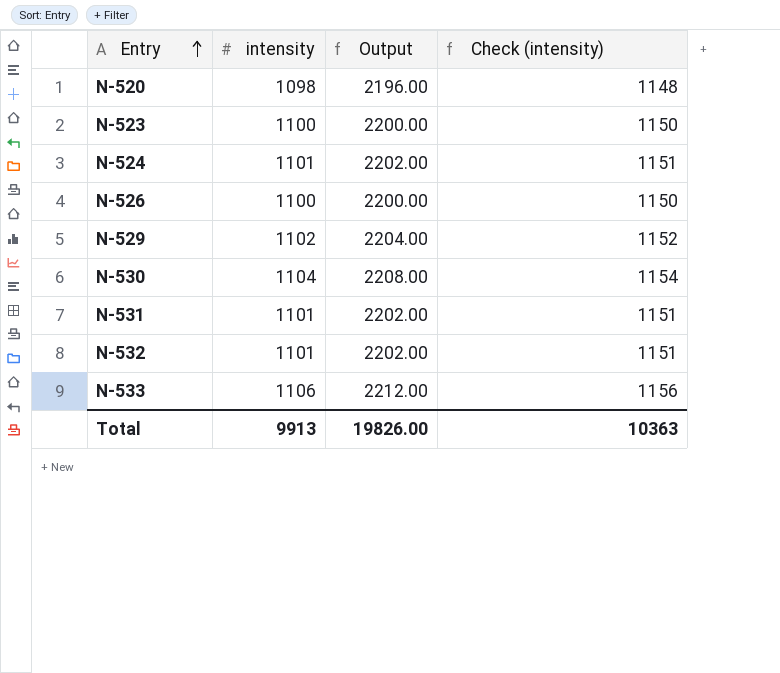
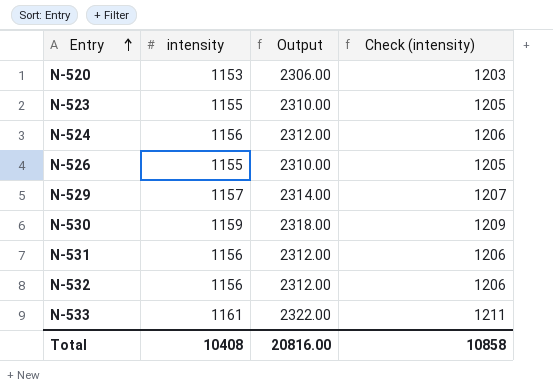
N-520 | intensity: 1098 -> 1153
N-520 | Output: 2196.00 -> 2306.00
N-520 | Check (intensity): 1148 -> 1203
N-523 | intensity: 1100 -> 1155
N-523 | Output: 2200.00 -> 2310.00
N-523 | Check (intensity): 1150 -> 1205
N-524 | intensity: 1101 -> 1156
N-524 | Output: 2202.00 -> 2312.00
N-524 | Check (intensity): 1151 -> 1206
N-526 | intensity: 1100 -> 1155
N-526 | Output: 2200.00 -> 2310.00
N-526 | Check (intensity): 1150 -> 1205
N-529 | intensity: 1102 -> 1157
N-529 | Output: 2204.00 -> 2314.00
N-529 | Check (intensity): 1152 -> 1207
N-530 | intensity: 1104 -> 1159
N-530 | Output: 2208.00 -> 2318.00
N-530 | Check (intensity): 1154 -> 1209
N-531 | intensity: 1101 -> 1156
N-531 | Output: 2202.00 -> 2312.00
N-531 | Check (intensity): 1151 -> 1206
N-532 | intensity: 1101 -> 1156
N-532 | Output: 2202.00 -> 2312.00
N-532 | Check (intensity): 1151 -> 1206
N-533 | intensity: 1106 -> 1161
N-533 | Output: 2212.00 -> 2322.00
N-533 | Check (intensity): 1156 -> 1211
Total | intensity: 9913 -> 10408
Total | Output: 19826.00 -> 20816.00
Total | Check (intensity): 10363 -> 10858

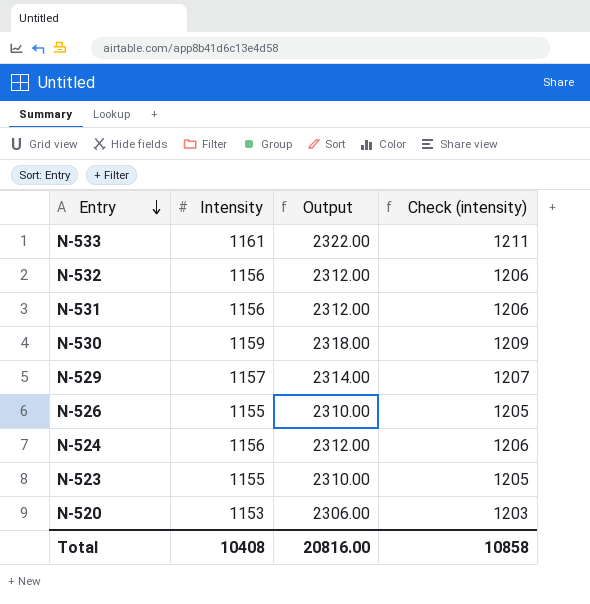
row order: Entry ascending -> Entry descending
column name: intensity -> Intensity

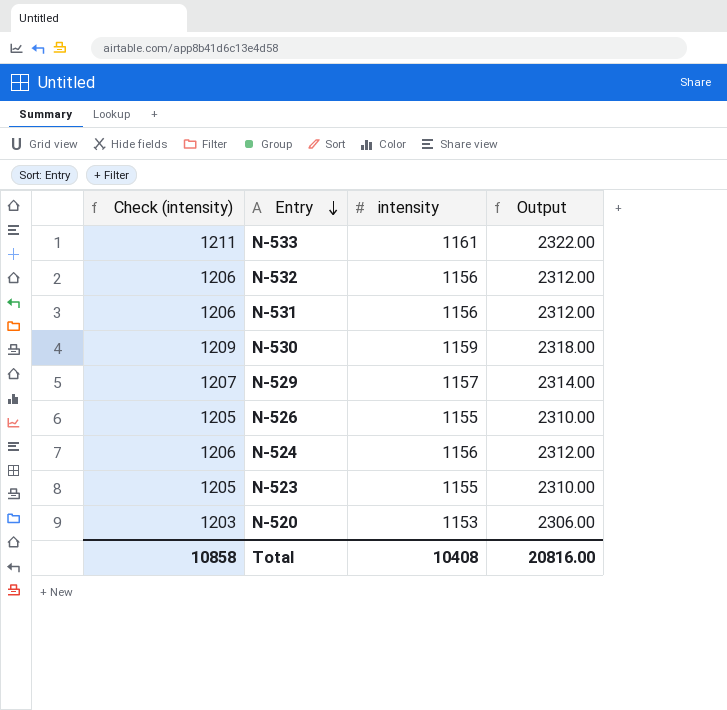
column Check (intensity) | position: 4 -> 1
column name: Intensity -> intensity

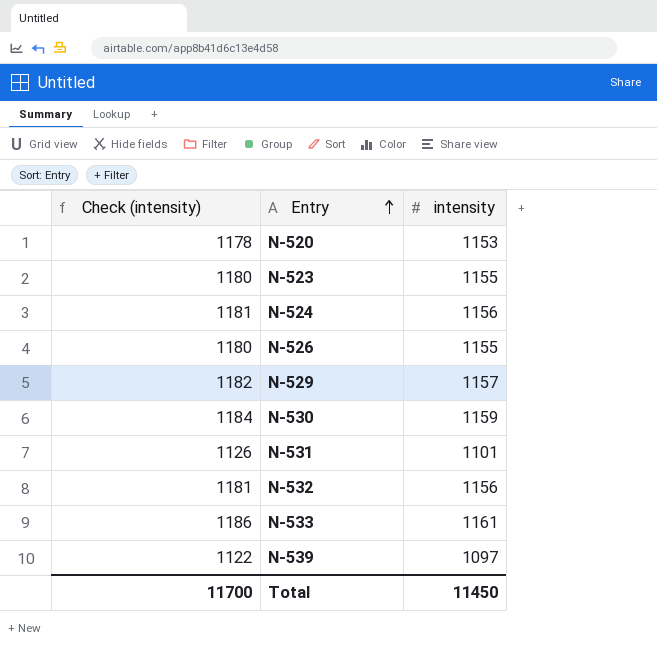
row order: Entry descending -> Entry ascending
column Output | formula: [intensity] * 2 -> none
column Check (intensity) | formula: [intensity] + 50 -> [intensity] + 25
N-531 | intensity: 1156 -> 1101
row N-539: none -> 1122 | 1097
Total | Check (intensity): 10858 -> 11700
Total | intensity: 10408 -> 11450

